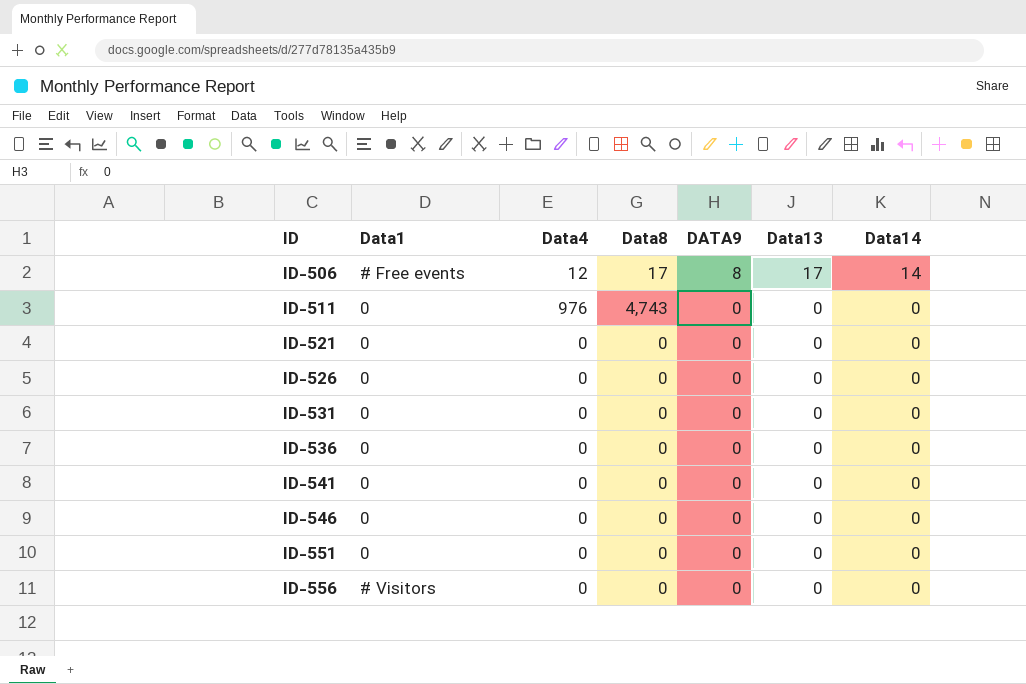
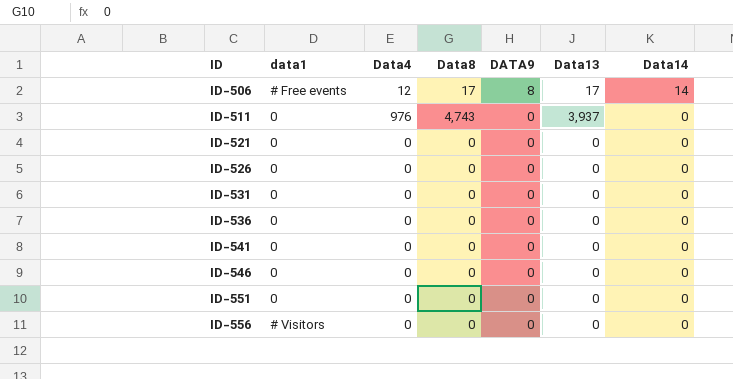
column name: Data1 -> data1
ID-511 | Data13: 0 -> 3,937

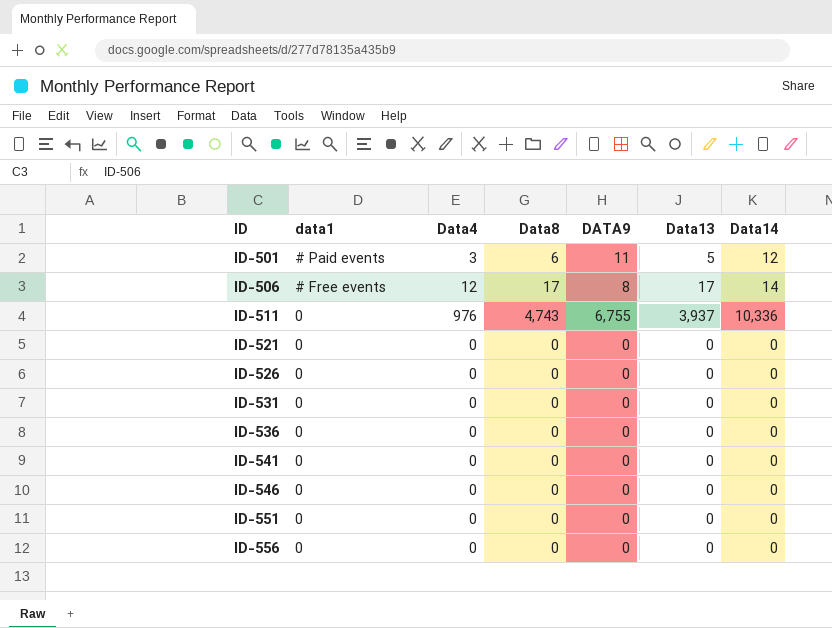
row ID-501: none -> # Paid events | 3 | 6 | 11 | 5 | 12
ID-511 | DATA9: 0 -> 6,755
ID-511 | Data14: 0 -> 10,336
ID-556 | data1: # Visitors -> 0

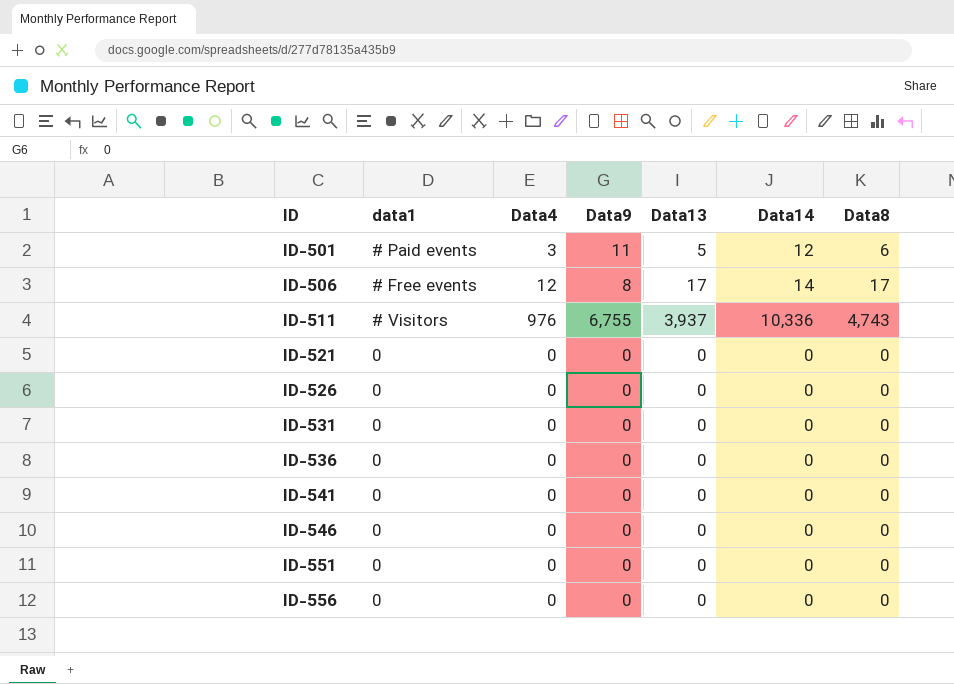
column name: DATA9 -> Data9
column Data8 | position: 4 -> 7
ID-511 | data1: 0 -> # Visitors

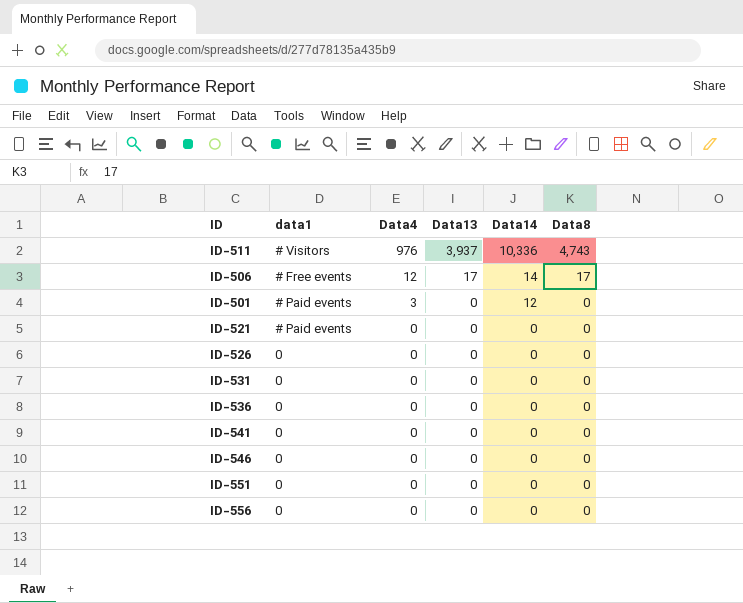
row order: ID ascending -> Data4 descending
column Data9 | position: 4 -> none
ID-501 | Data13: 5 -> 0
ID-501 | Data8: 6 -> 0
ID-521 | data1: 0 -> # Paid events

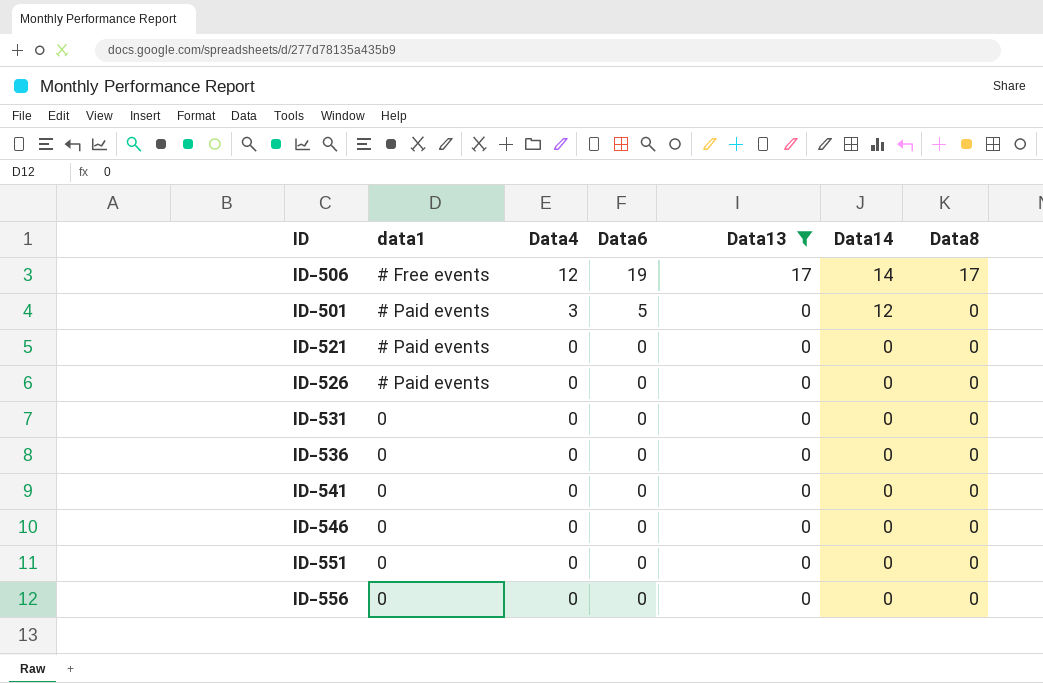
filter: none -> Data13 != 3,937
column Data6 | position: none -> 4
ID-526 | data1: 0 -> # Paid events

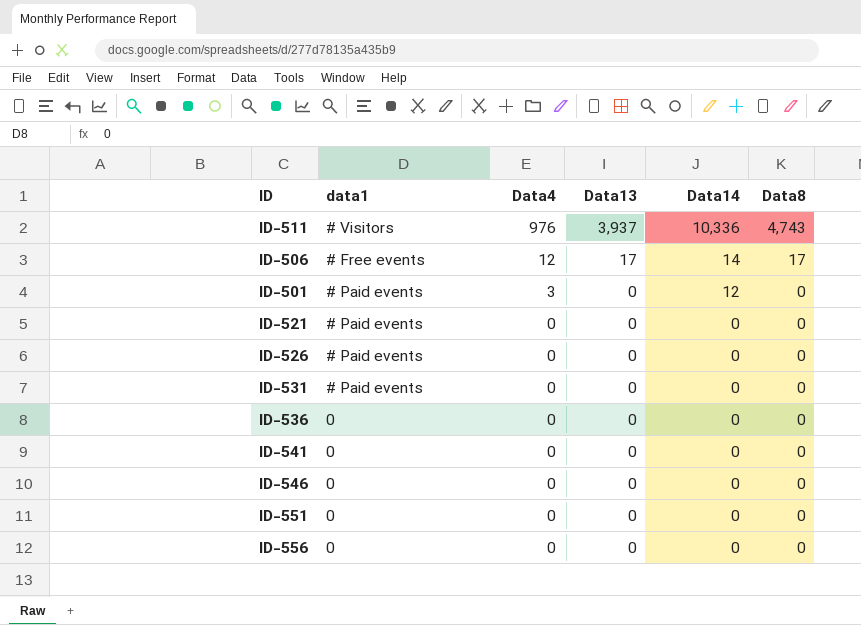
filter: Data13 != 3,937 -> none
column Data6 | position: 4 -> none
ID-531 | data1: 0 -> # Paid events

